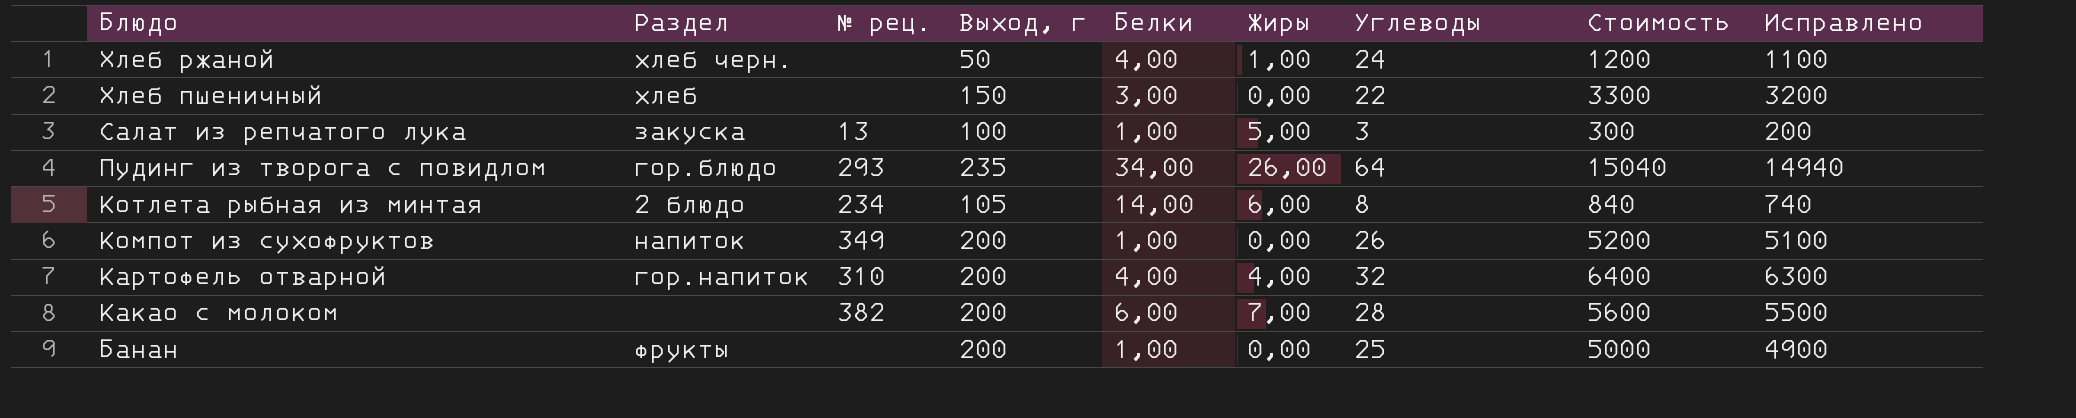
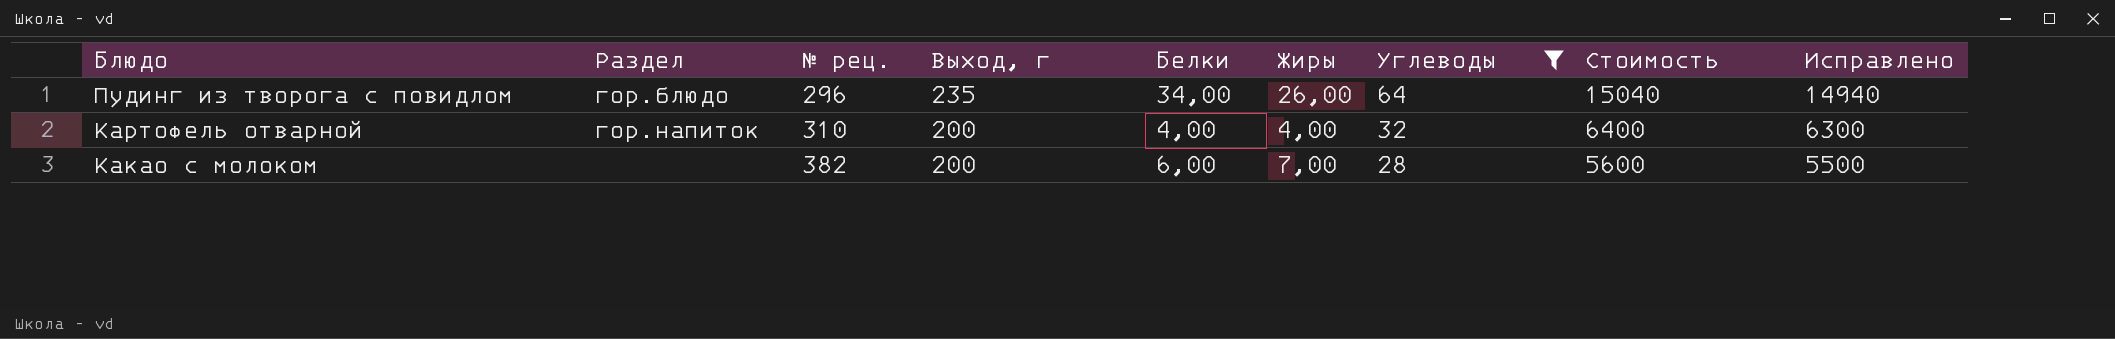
filter: none -> Углеводы >= 28
Пудинг из творога с повидлом | № рец.: 293 -> 296

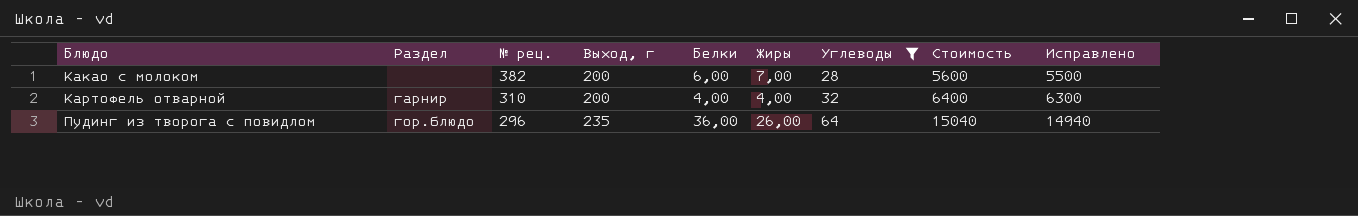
row order: Блюдо descending -> Блюдо ascending
Картофель отварной | Раздел: гор.напиток -> гарнир
Пудинг из творога с повидлом | Белки: 34,00 -> 36,00

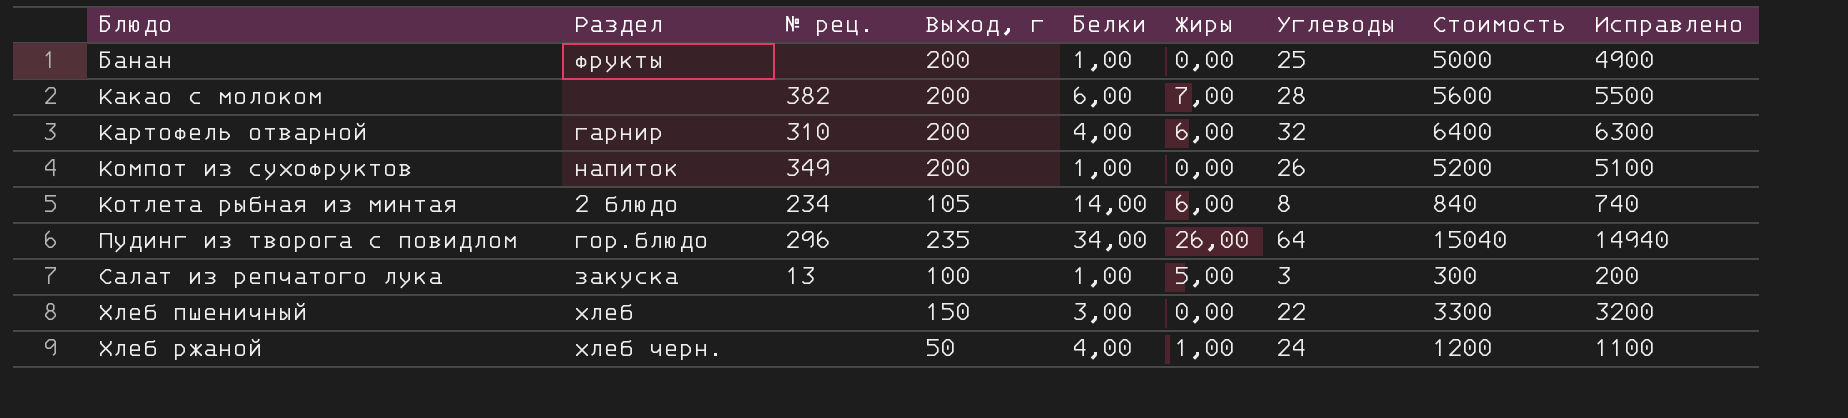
filter: Углеводы >= 28 -> none
Картофель отварной | Жиры: 4,00 -> 6,00
Пудинг из творога с повидлом | Белки: 36,00 -> 34,00

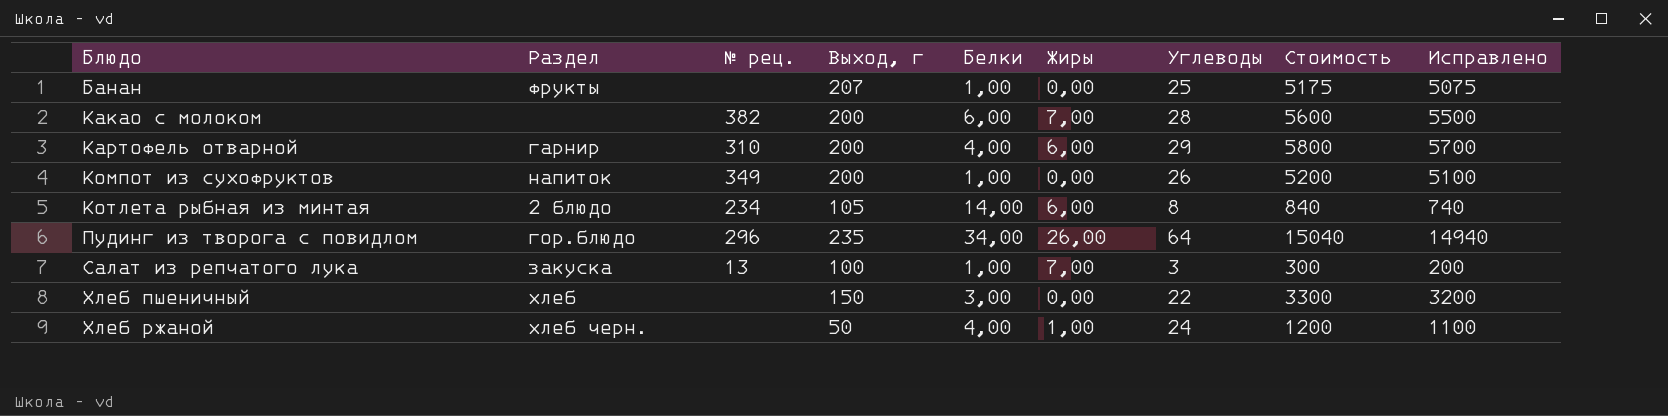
Банан | Выход, г: 200 -> 207
Банан | Стоимость: 5000 -> 5175
Банан | Исправлено: 4900 -> 5075
Картофель отварной | Углеводы: 32 -> 29
Картофель отварной | Стоимость: 6400 -> 5800
Картофель отварной | Исправлено: 6300 -> 5700
Салат из репчатого лука | Жиры: 5,00 -> 7,00

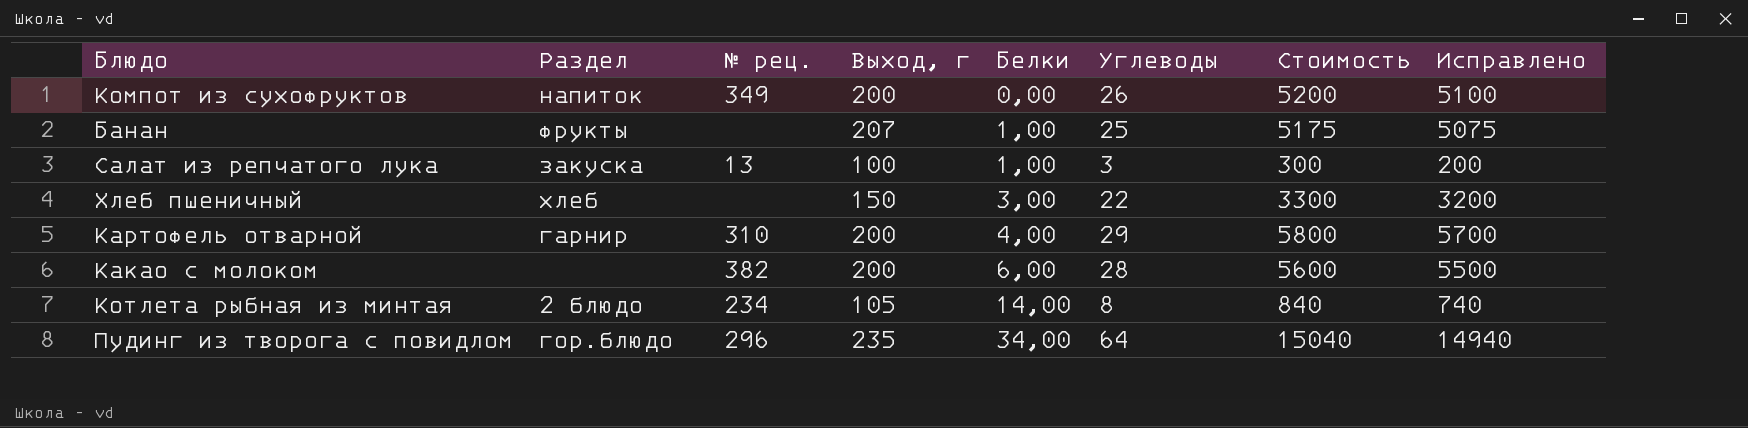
row order: Блюдо ascending -> Белки ascending
column Жиры | position: 6 -> none
row Хлеб ржаной: хлеб черн. | none | 50 | 4,00 | 1,00 | 24 | 1200 | 1100 -> none
Компот из сухофруктов | Белки: 1,00 -> 0,00

